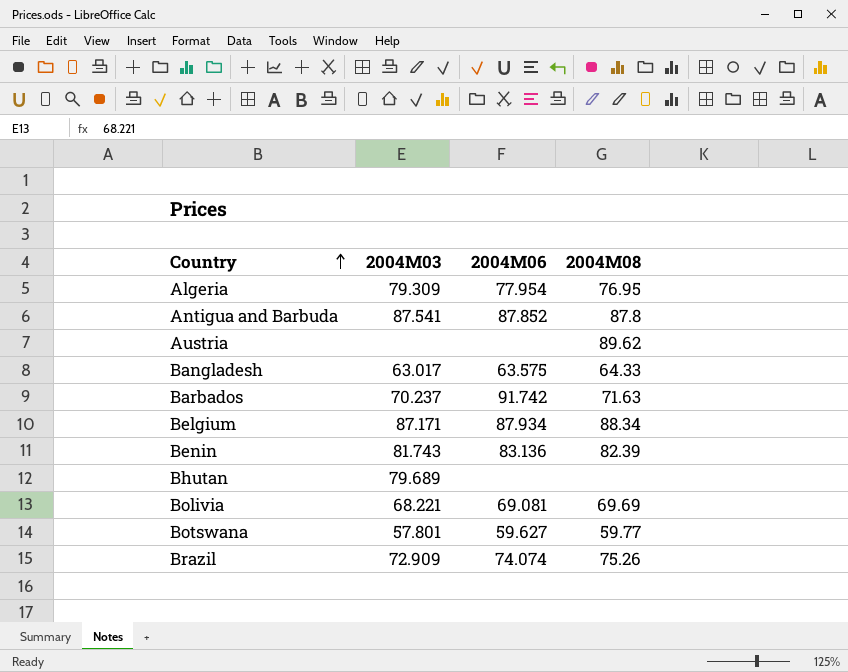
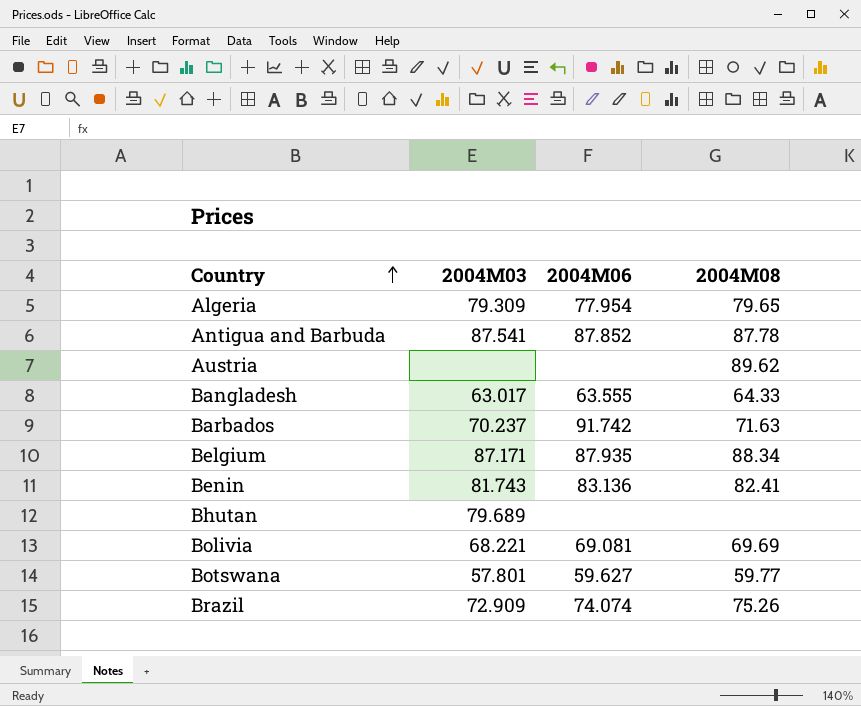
Algeria | 2004M08: 76.95 -> 79.65
Antigua and Barbuda | 2004M08: 87.8 -> 87.78
Bangladesh | 2004M06: 63.575 -> 63.555
Belgium | 2004M06: 87.934 -> 87.935
Benin | 2004M08: 82.39 -> 82.41

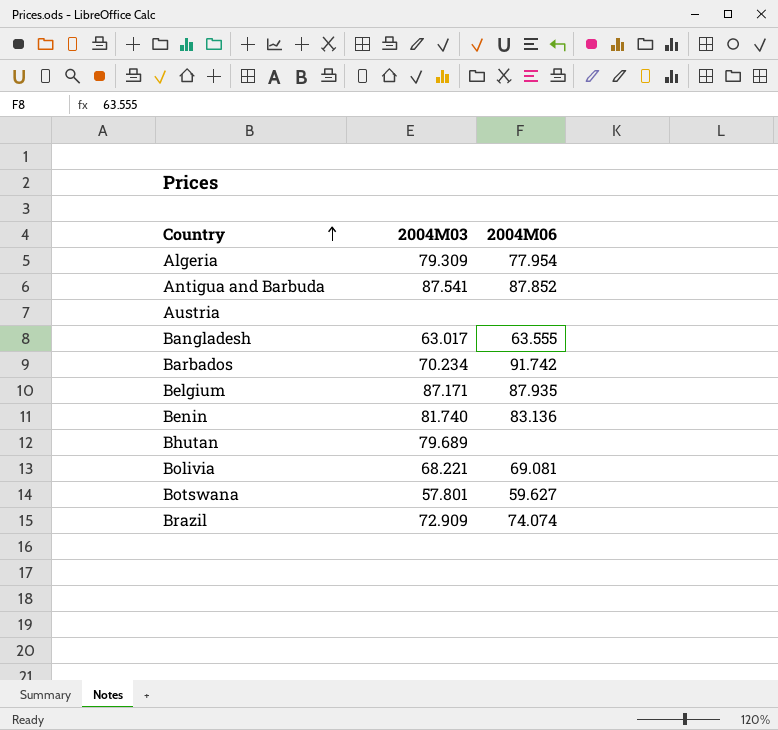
column 2004M08 | position: 4 -> none
Barbados | 2004M03: 70.237 -> 70.234
Benin | 2004M03: 81.743 -> 81.740

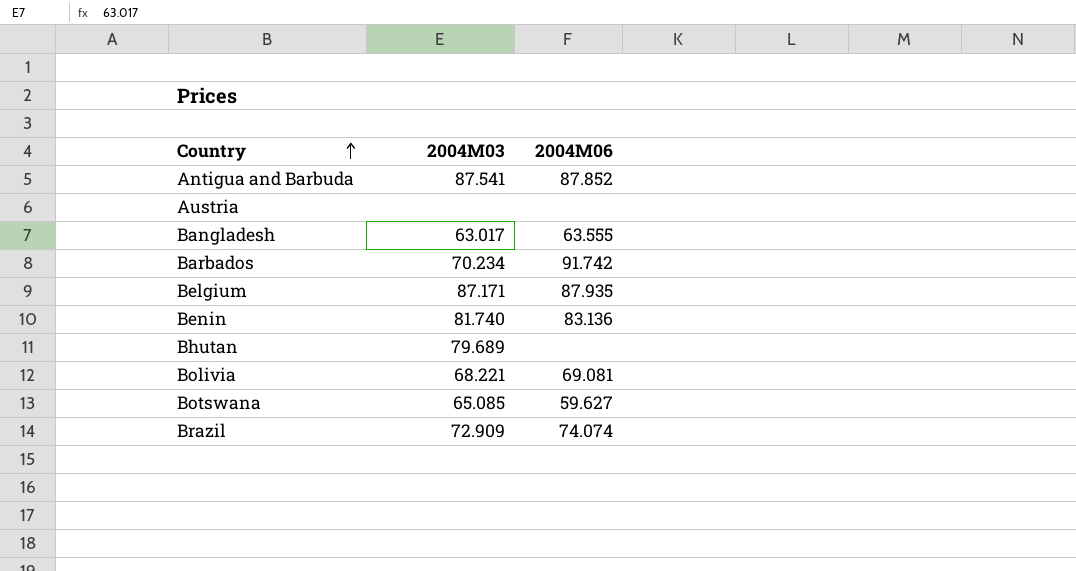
row Algeria: 79.309 | 77.954 -> none
Botswana | 2004M03: 57.801 -> 65.085

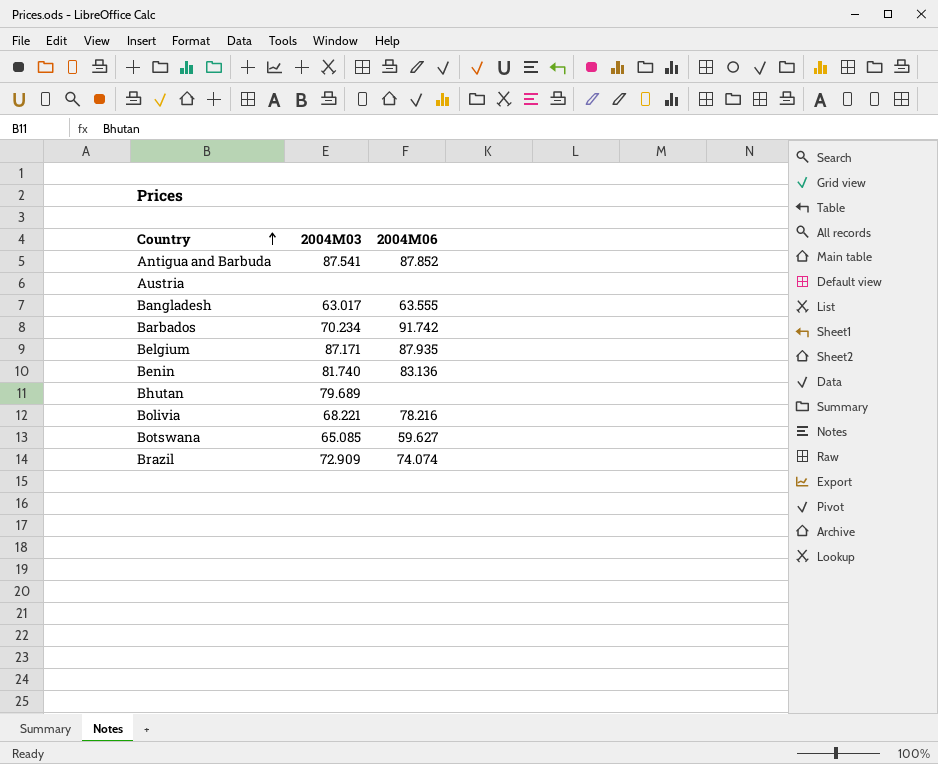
Bolivia | 2004M06: 69.081 -> 78.216

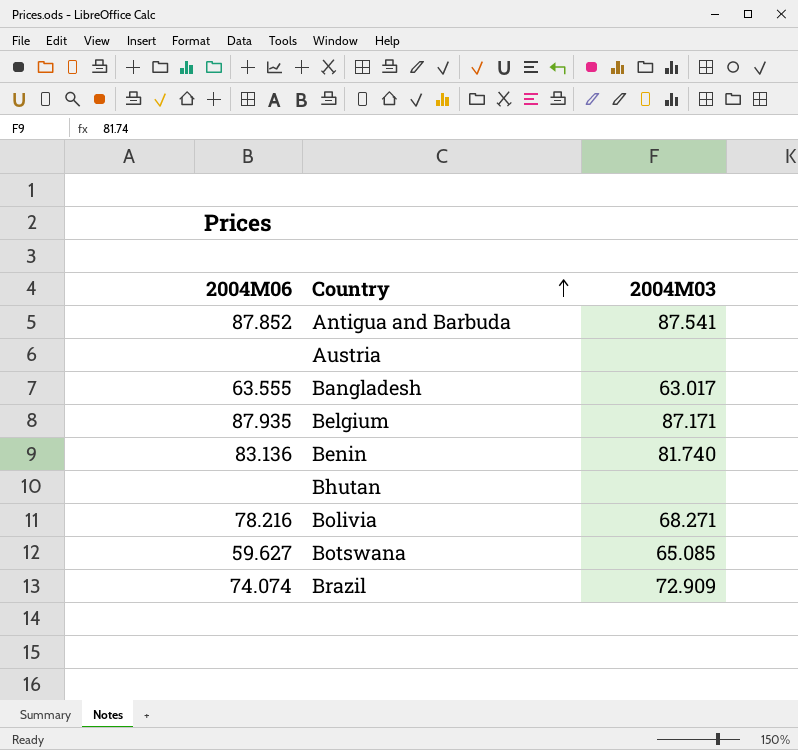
column 2004M06 | position: 3 -> 1
row Barbados: 70.234 | 91.742 -> none
Bhutan | 2004M03: 79.689 -> none
Bolivia | 2004M03: 68.221 -> 68.271

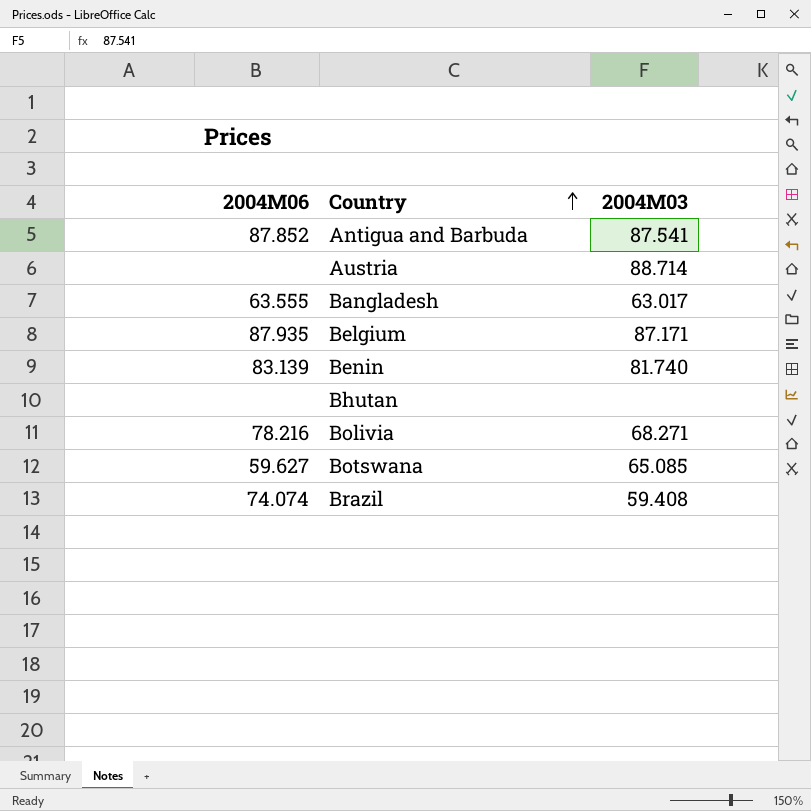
Austria | 2004M03: none -> 88.714
Benin | 2004M06: 83.136 -> 83.139
Brazil | 2004M03: 72.909 -> 59.408

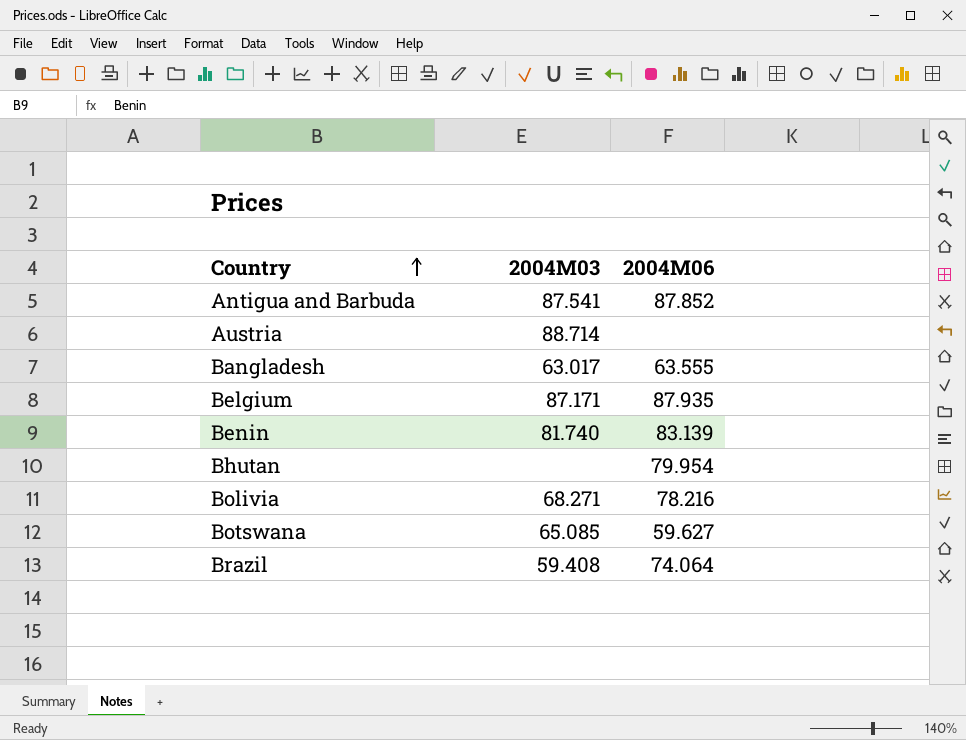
column 2004M06 | position: 1 -> 3
Bhutan | 2004M06: none -> 79.954
Brazil | 2004M06: 74.074 -> 74.064

